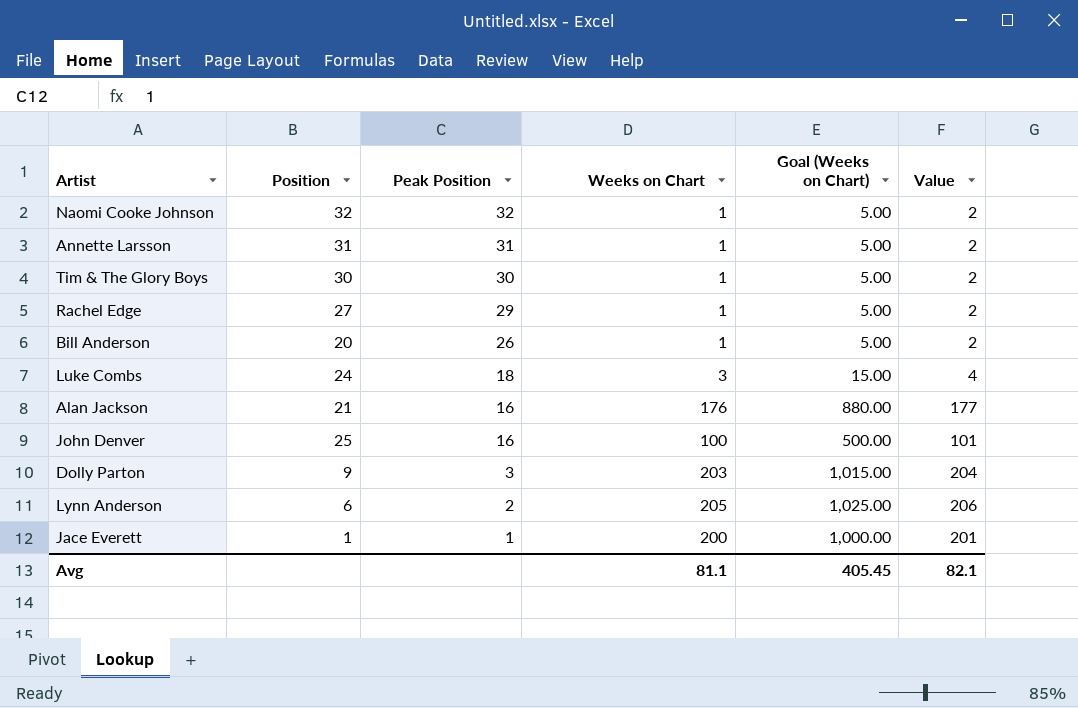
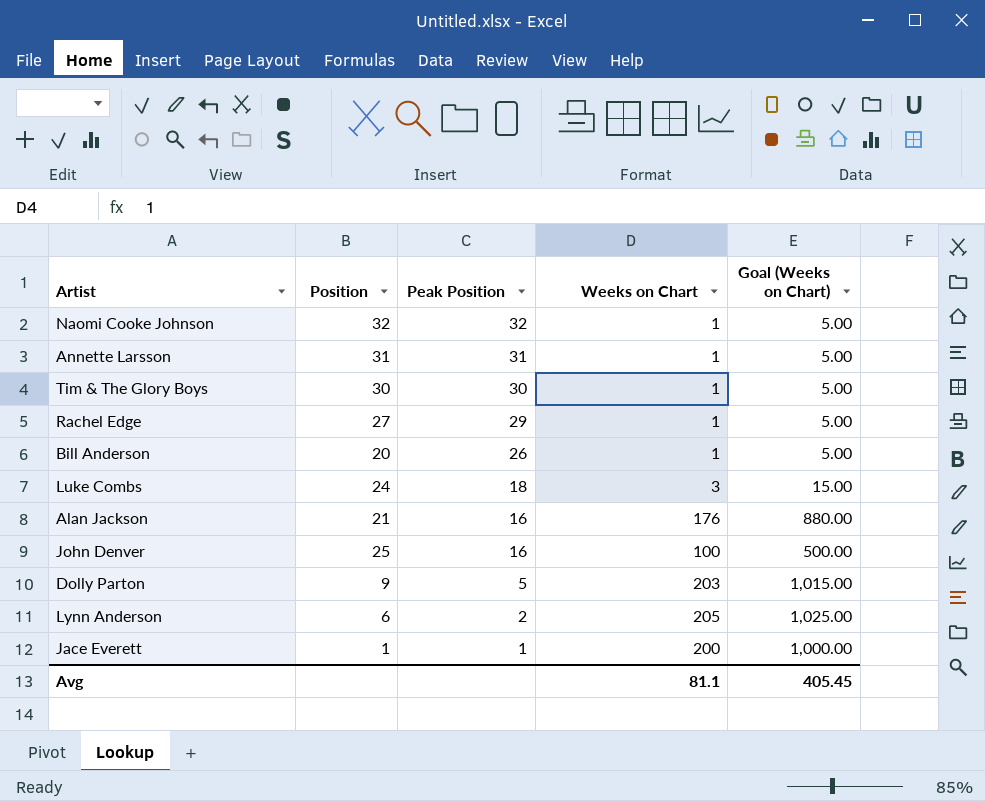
column Value | formula: [Weeks on Chart] + 1 -> none
Dolly Parton | Peak Position: 3 -> 5

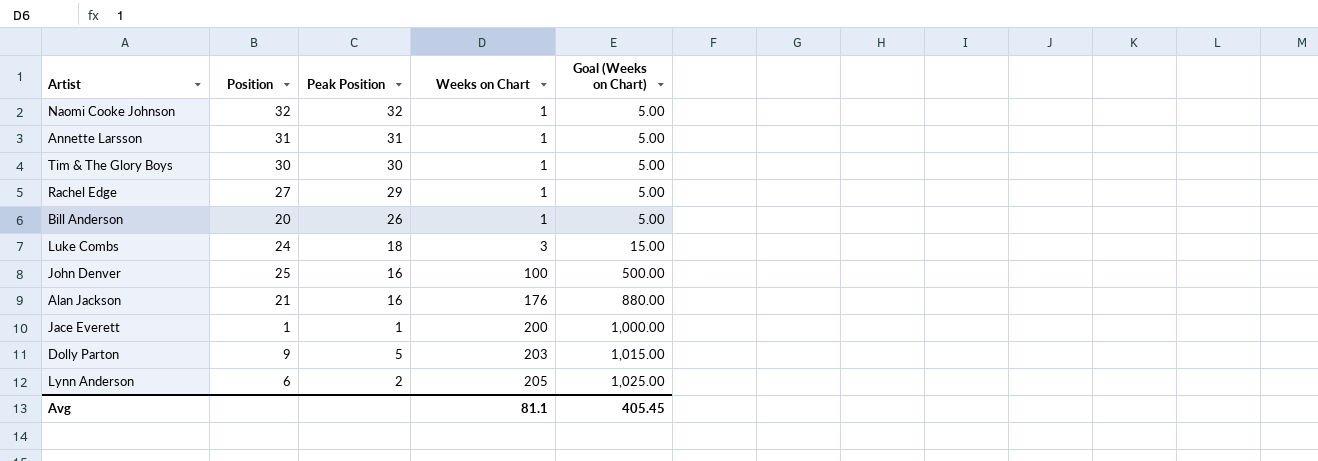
row order: Peak Position descending -> Weeks on Chart ascending

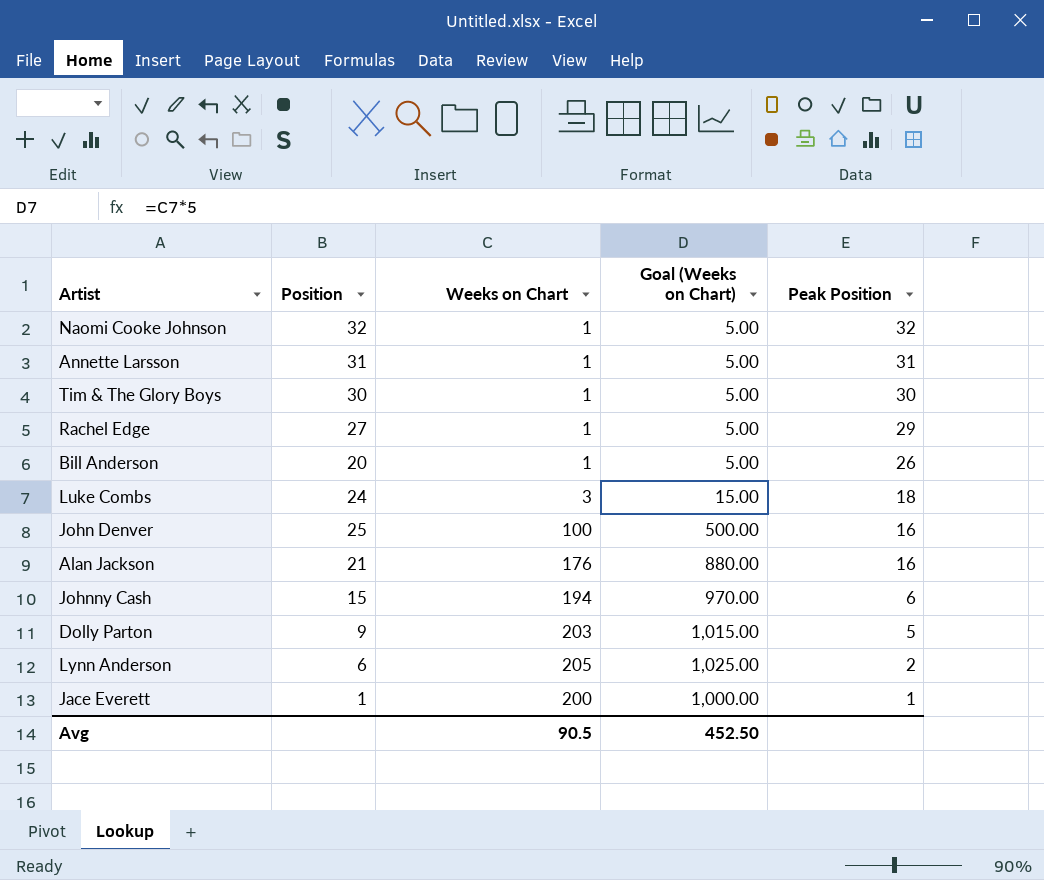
row order: Weeks on Chart ascending -> Peak Position descending
column Peak Position | position: 3 -> 5
row Johnny Cash: none -> 15 | 194 | 970.00 | 6
Avg | Weeks on Chart: 81.1 -> 90.5
Avg | Goal (Weeks on Chart): 405.45 -> 452.50

